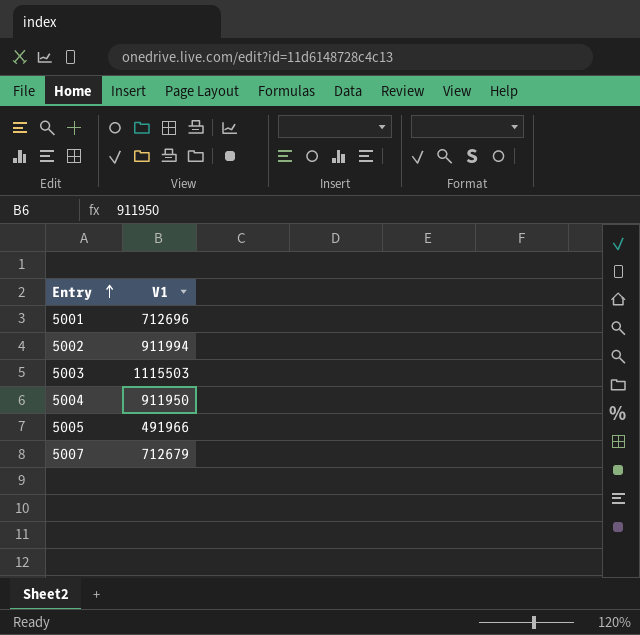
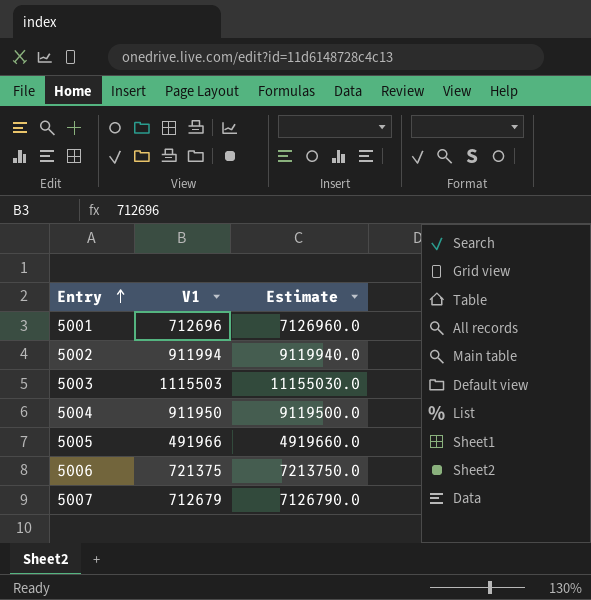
column Estimate | formula: none -> [V1] * 10
row 5006: none -> 721375 | 7213750.0

